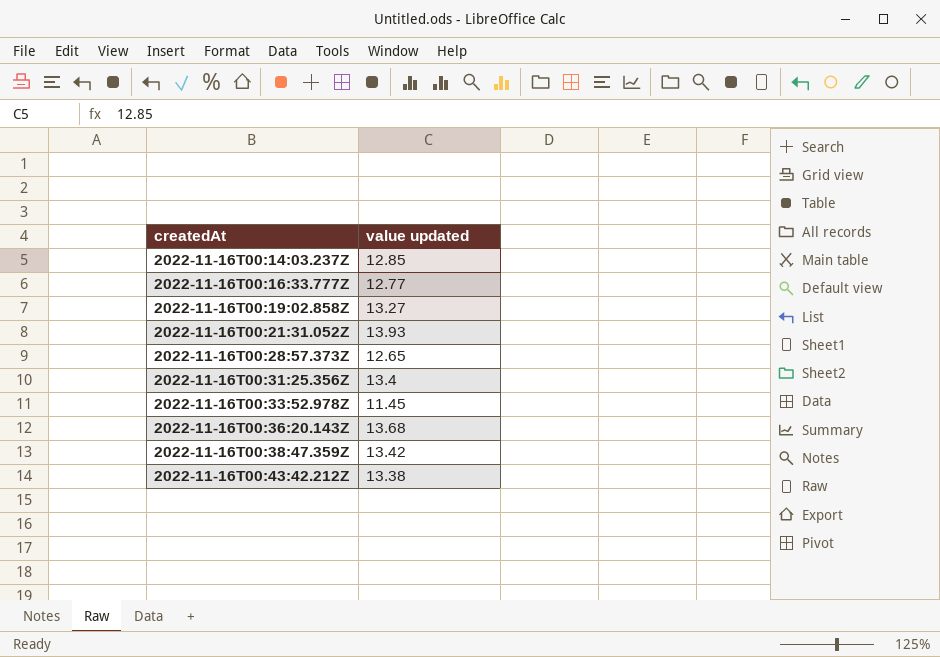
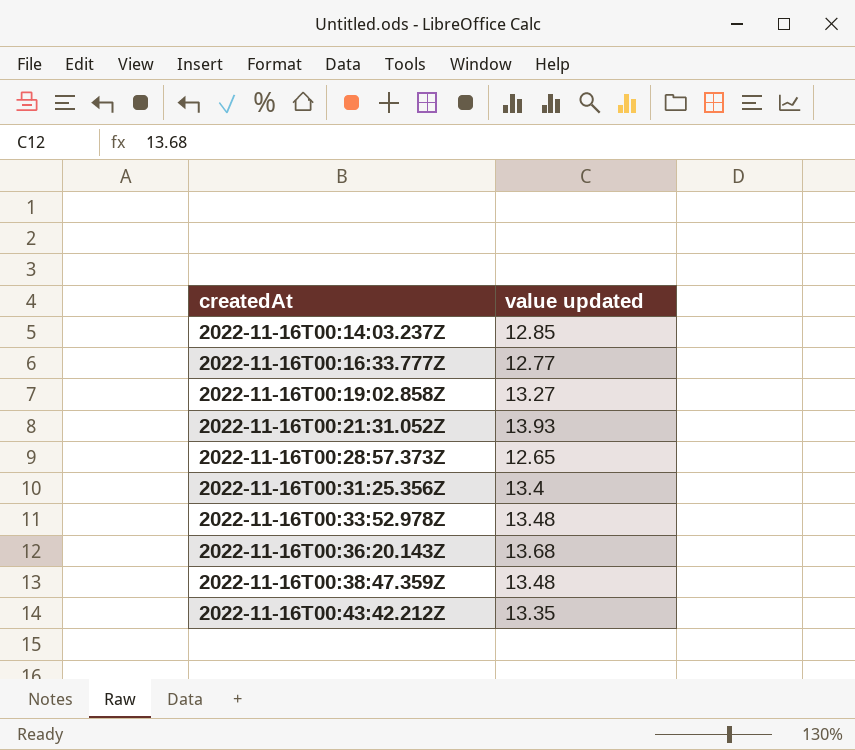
2022-11-16T00:33:52.978Z | value updated: 11.45 -> 13.48
2022-11-16T00:38:47.359Z | value updated: 13.42 -> 13.48
2022-11-16T00:43:42.212Z | value updated: 13.38 -> 13.35

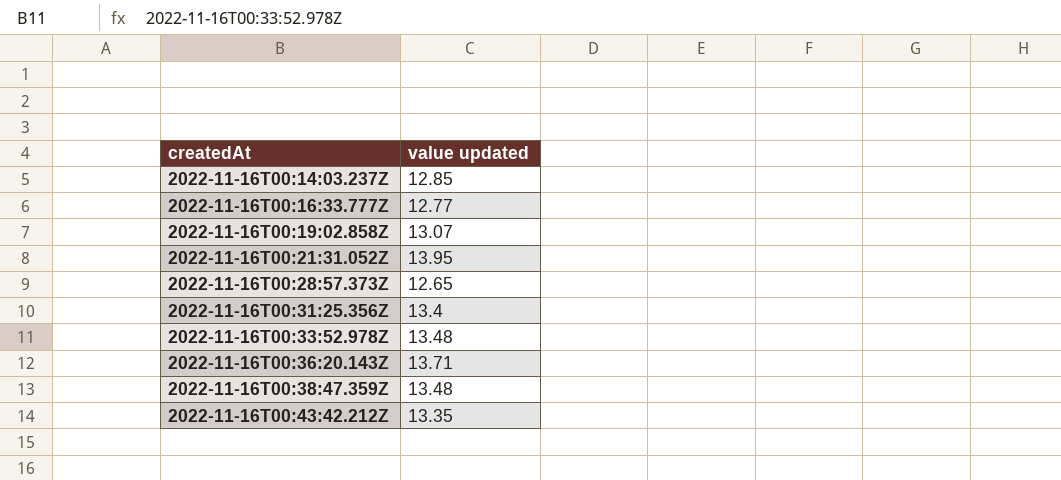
2022-11-16T00:19:02.858Z | value updated: 13.27 -> 13.07
2022-11-16T00:21:31.052Z | value updated: 13.93 -> 13.95
2022-11-16T00:36:20.143Z | value updated: 13.68 -> 13.71

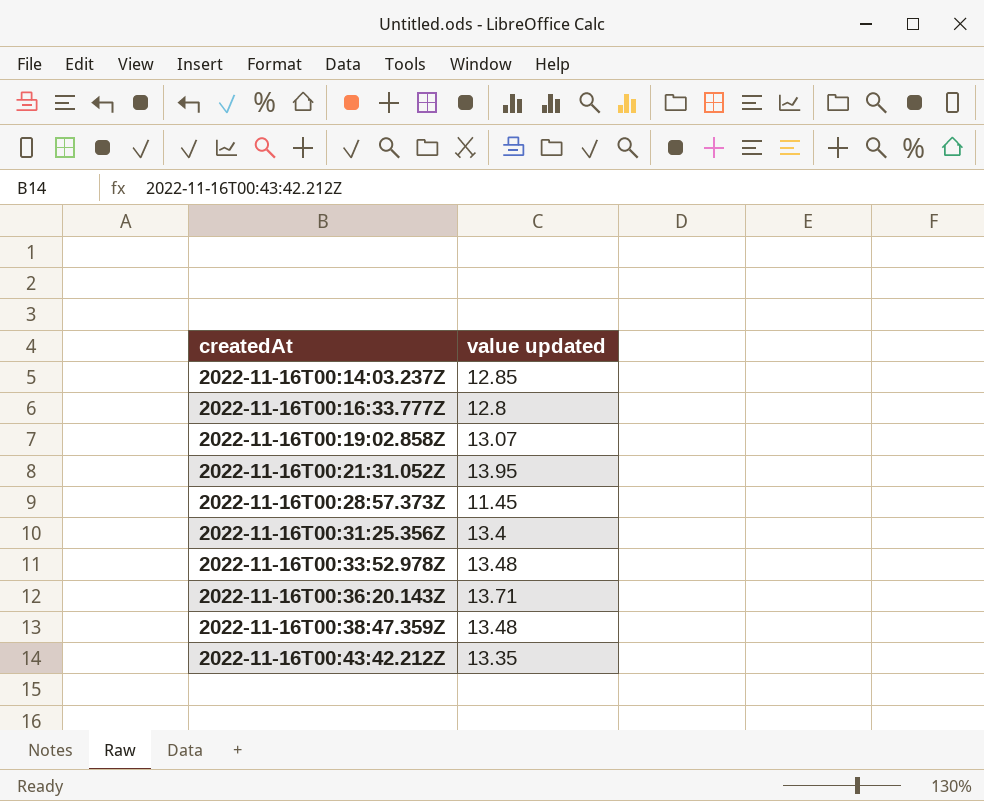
2022-11-16T00:16:33.777Z | value updated: 12.77 -> 12.8
2022-11-16T00:28:57.373Z | value updated: 12.65 -> 11.45

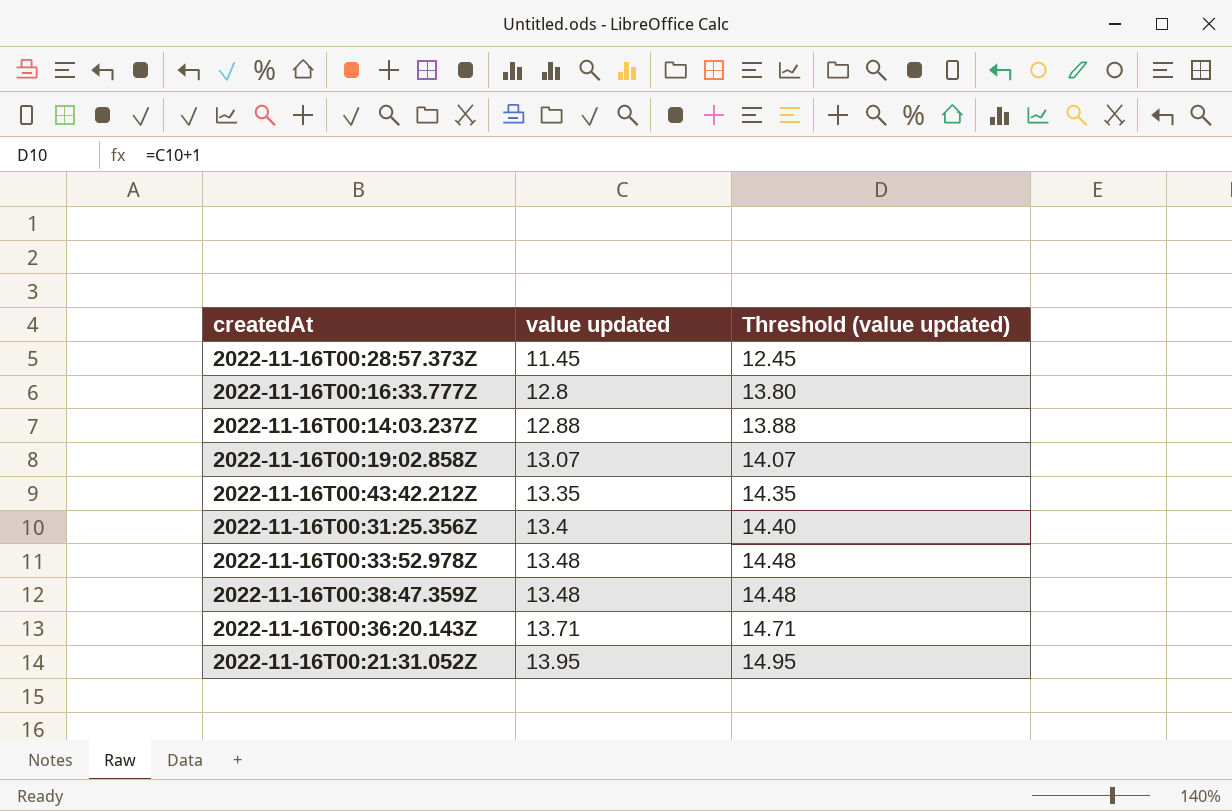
row order: createdAt ascending -> value updated ascending
column Threshold (value updated) | formula: none -> [value updated] + 1
2022-11-16T00:14:03.237Z | value updated: 12.85 -> 12.88

